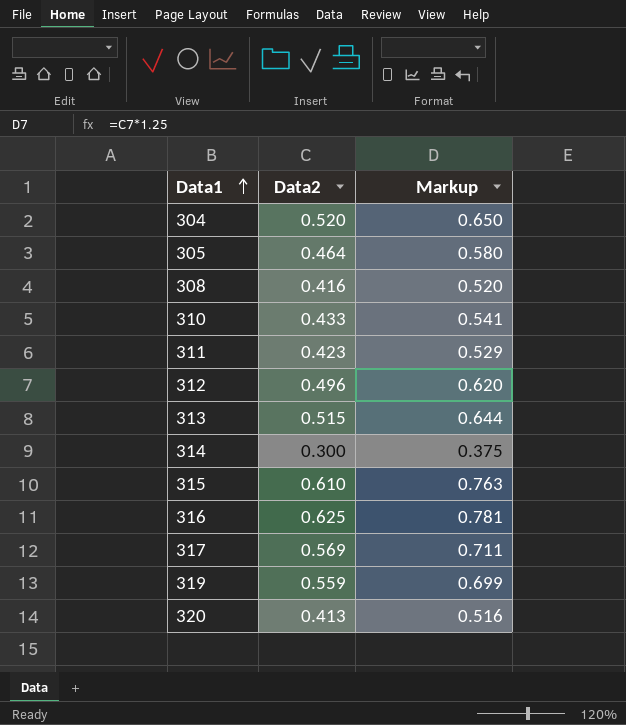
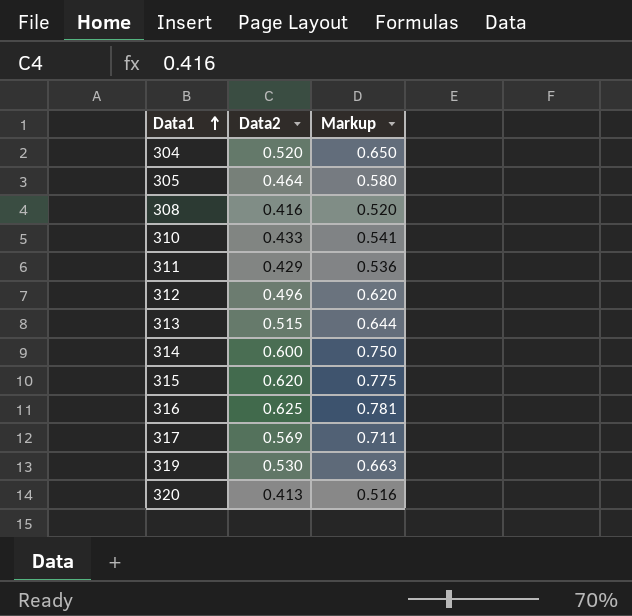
311 | Data2: 0.423 -> 0.429
311 | Markup: 0.529 -> 0.536
314 | Data2: 0.300 -> 0.600
314 | Markup: 0.375 -> 0.750
315 | Data2: 0.610 -> 0.620
315 | Markup: 0.763 -> 0.775
319 | Data2: 0.559 -> 0.530
319 | Markup: 0.699 -> 0.663

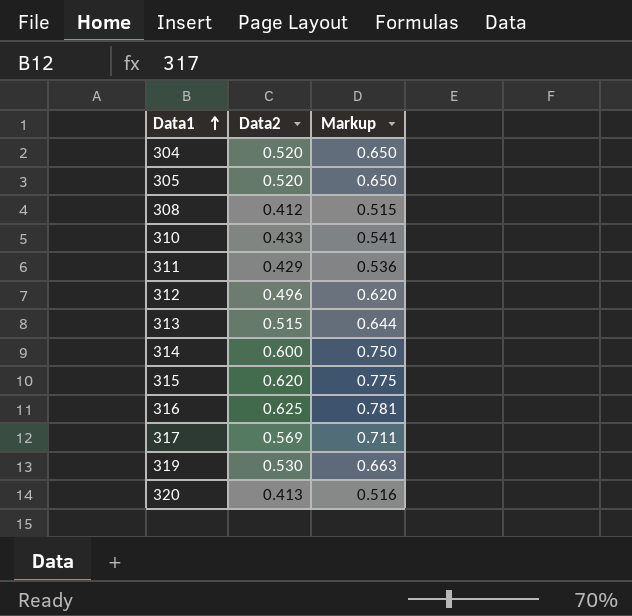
305 | Data2: 0.464 -> 0.520
305 | Markup: 0.580 -> 0.650
308 | Data2: 0.416 -> 0.412
308 | Markup: 0.520 -> 0.515

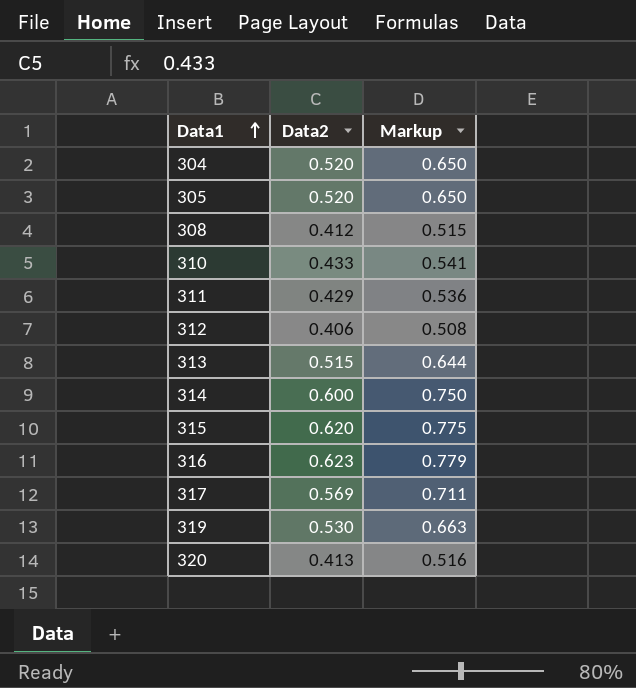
312 | Data2: 0.496 -> 0.406
312 | Markup: 0.620 -> 0.508
316 | Data2: 0.625 -> 0.623
316 | Markup: 0.781 -> 0.779

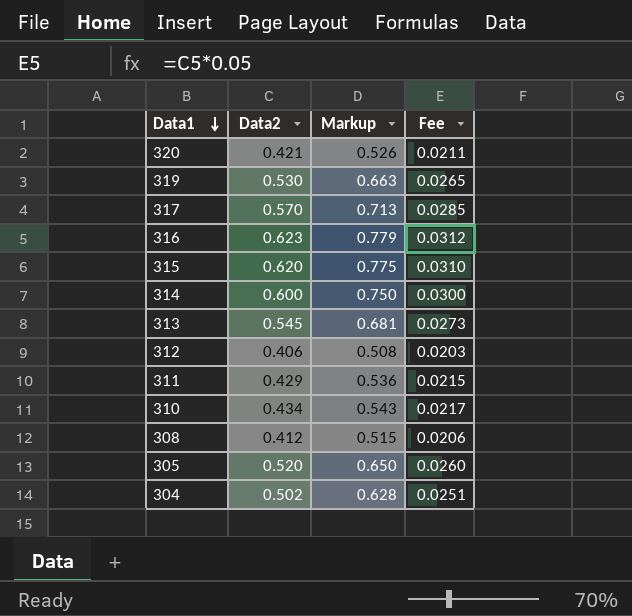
row order: Data1 ascending -> Data1 descending
column Fee | formula: none -> [Data2] * 0.05
320 | Data2: 0.413 -> 0.421
320 | Markup: 0.516 -> 0.526
317 | Data2: 0.569 -> 0.570
317 | Markup: 0.711 -> 0.713
313 | Data2: 0.515 -> 0.545
313 | Markup: 0.644 -> 0.681
310 | Data2: 0.433 -> 0.434
310 | Markup: 0.541 -> 0.543
304 | Data2: 0.520 -> 0.502
304 | Markup: 0.650 -> 0.628

